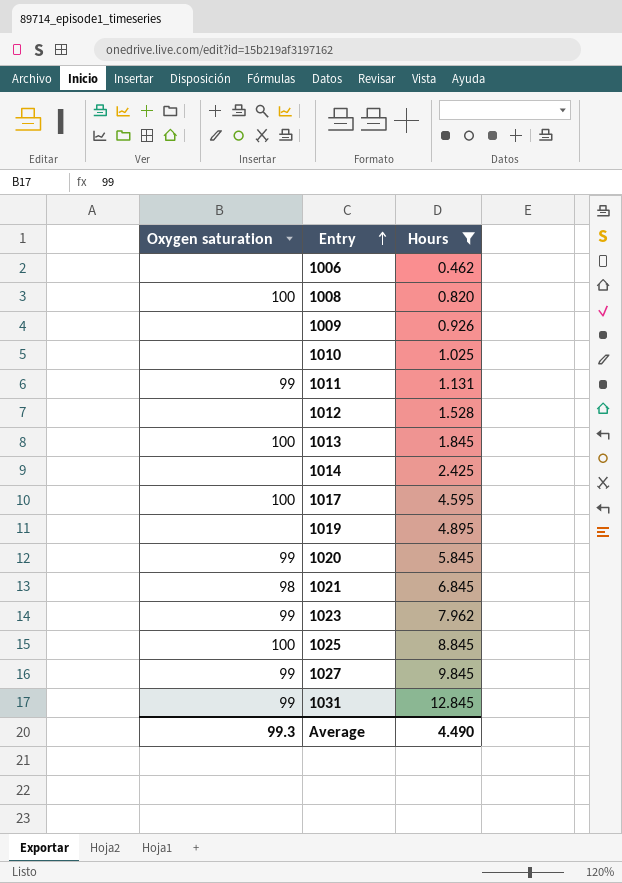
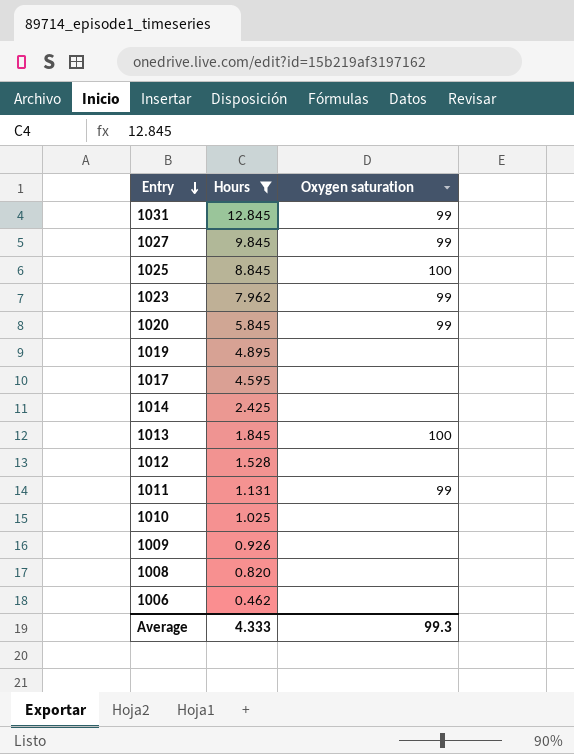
row order: Entry ascending -> Entry descending
column Oxygen saturation | position: 1 -> 3
row 1021: 98 | 6.845 -> none
1017 | Oxygen saturation: 100 -> none
1008 | Oxygen saturation: 100 -> none
Average | Hours: 4.490 -> 4.333

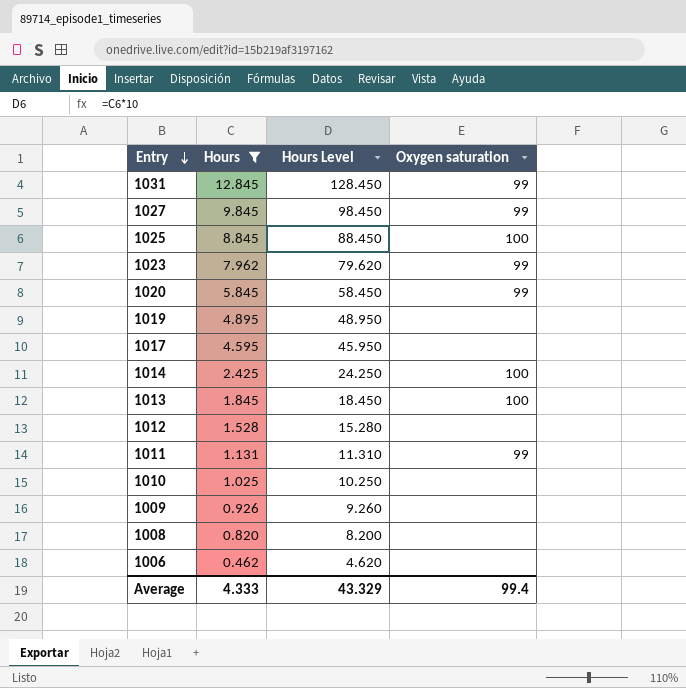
column Hours Level | formula: none -> [Hours] * 10
1014 | Oxygen saturation: none -> 100
Average | Oxygen saturation: 99.3 -> 99.4

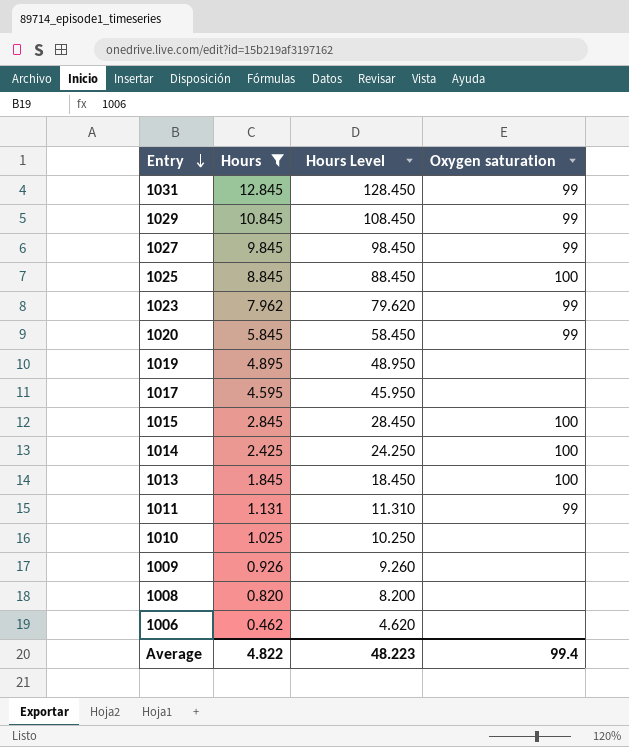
row 1012: 1.528 | 15.280 | none -> none
row 1029: none -> 10.845 | 108.450 | 99
row 1015: none -> 2.845 | 28.450 | 100
Average | Hours: 4.333 -> 4.822
Average | Hours Level: 43.329 -> 48.223

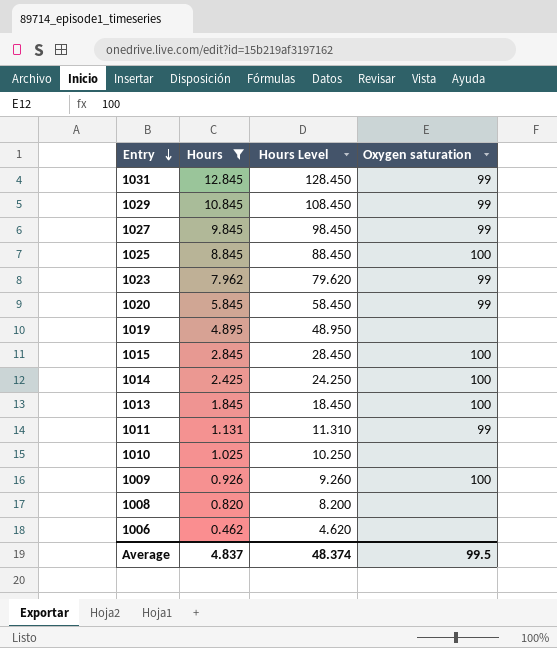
row 1017: 4.595 | 45.950 | none -> none
1009 | Oxygen saturation: none -> 100
Average | Hours: 4.822 -> 4.837
Average | Hours Level: 48.223 -> 48.374
Average | Oxygen saturation: 99.4 -> 99.5

